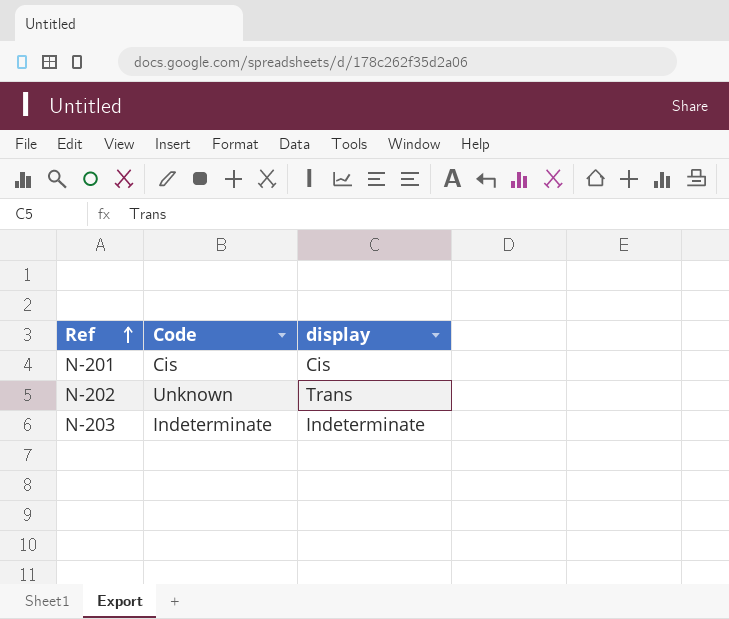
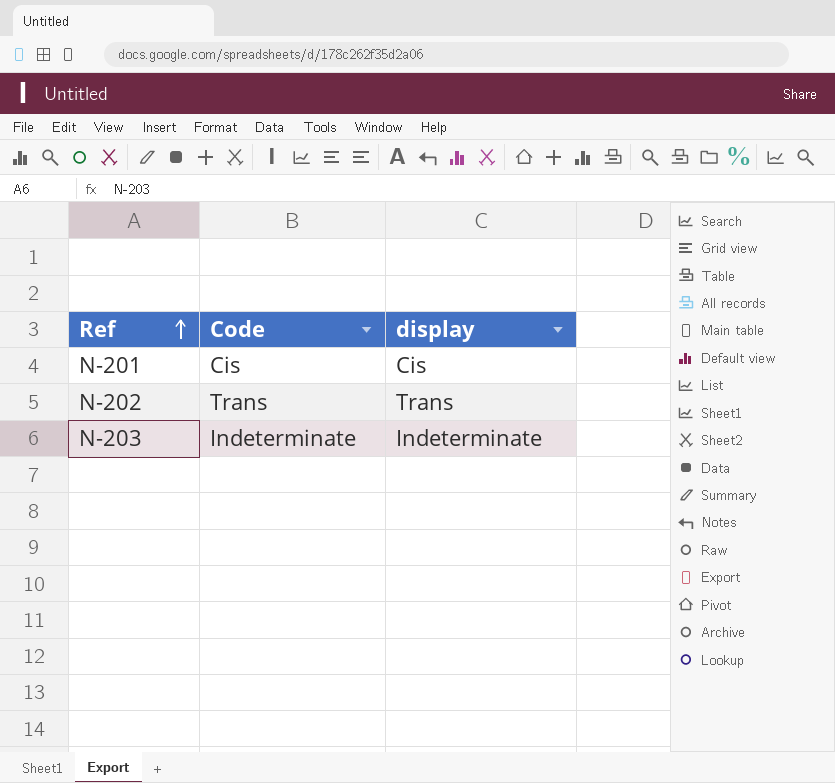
N-202 | Code: Unknown -> Trans

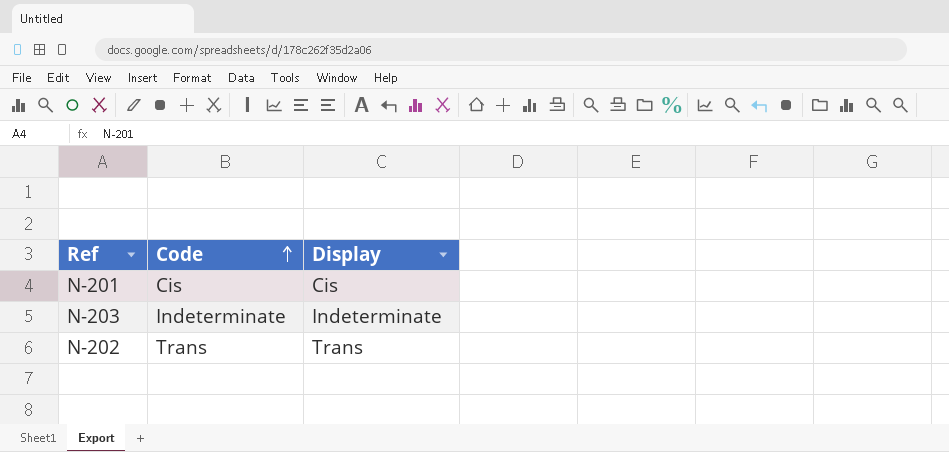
row order: Ref ascending -> Code ascending
column name: display -> Display

